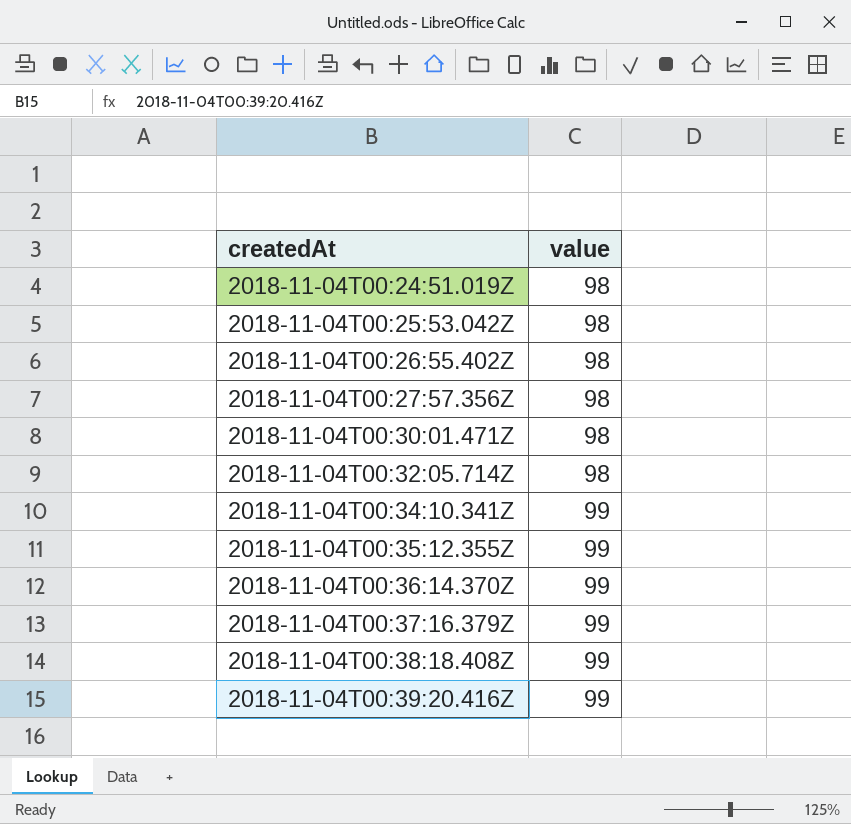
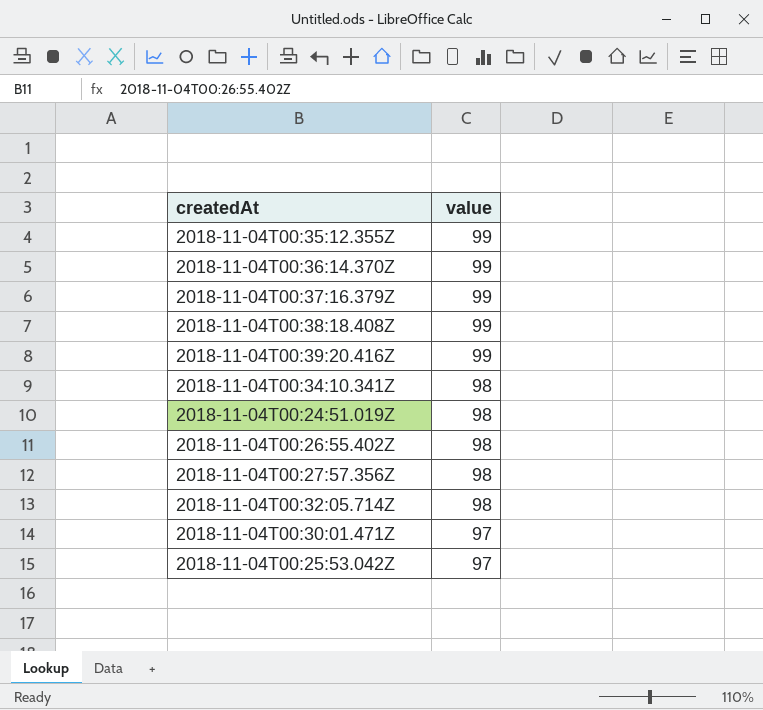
row order: createdAt ascending -> value descending
2018-11-04T00:34:10.341Z | value: 99 -> 98
2018-11-04T00:30:01.471Z | value: 98 -> 97
2018-11-04T00:25:53.042Z | value: 98 -> 97

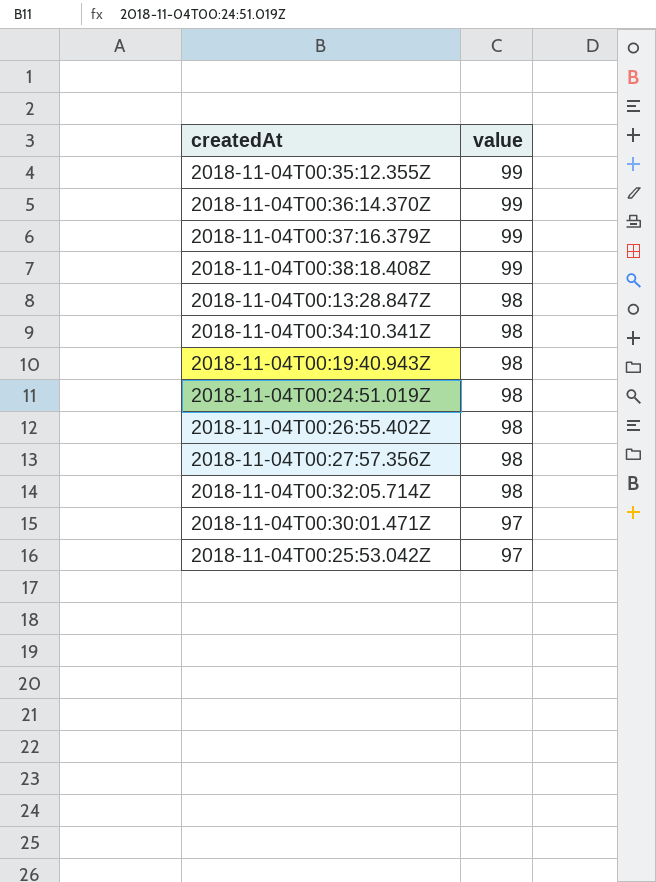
row 2018-11-04T00:39:20.416Z: 99 -> none
row 2018-11-04T00:13:28.847Z: none -> 98
row 2018-11-04T00:19:40.943Z: none -> 98

